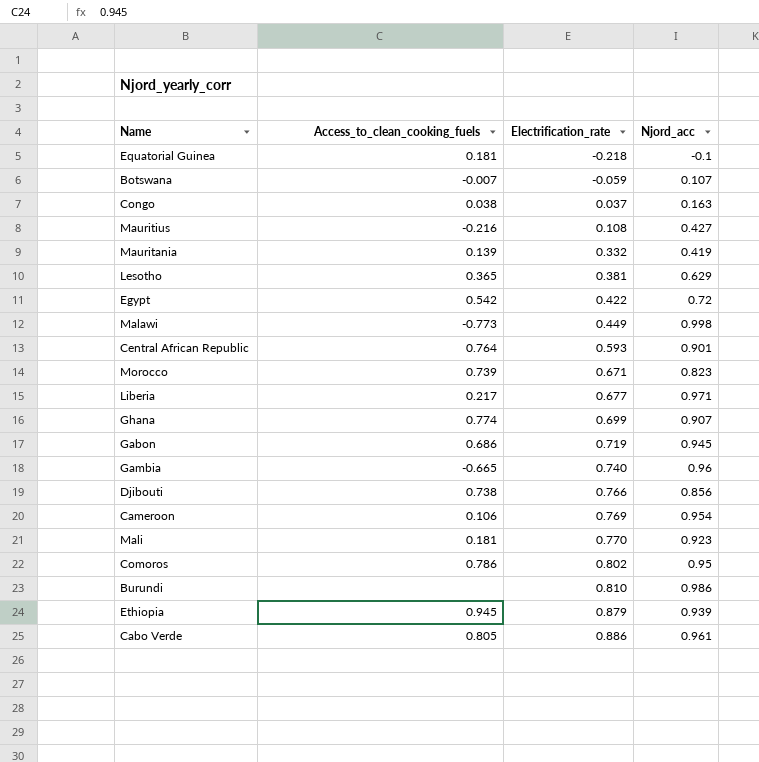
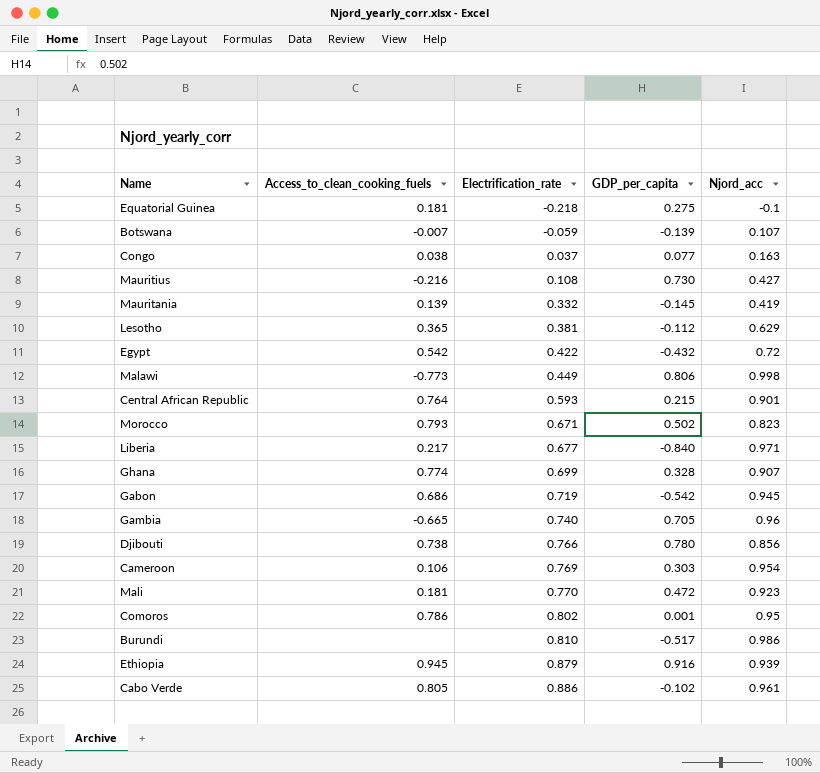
column GDP_per_capita | position: none -> 4
Morocco | Access_to_clean_cooking_fuels: 0.739 -> 0.793

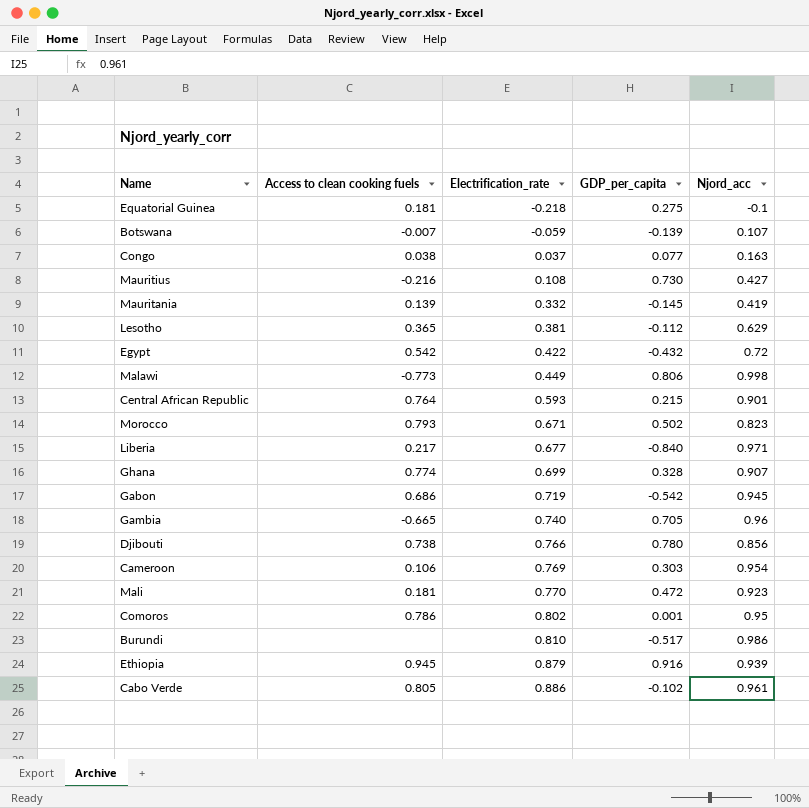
column name: Access_to_clean_cooking_fuels -> Access to clean cooking fuels

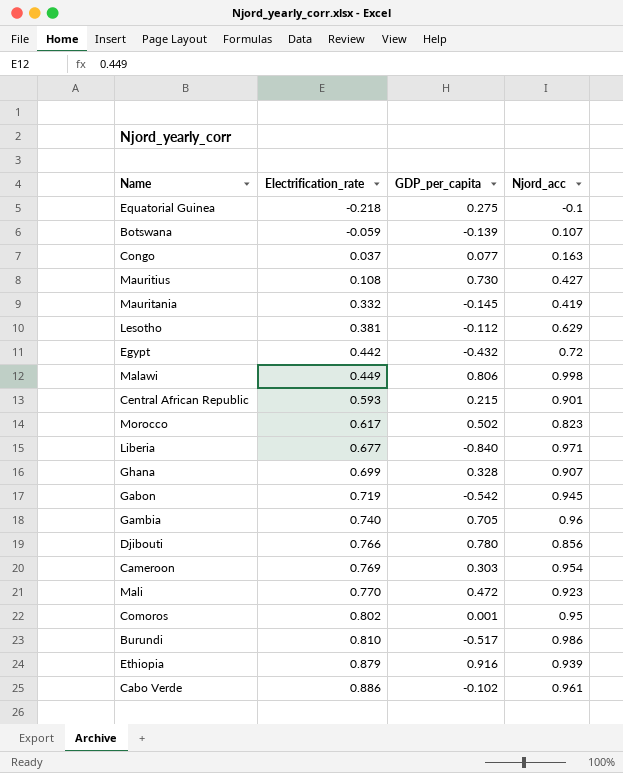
column Access to clean cooking fuels | position: 2 -> none
Egypt | Electrification_rate: 0.422 -> 0.442
Morocco | Electrification_rate: 0.671 -> 0.617

